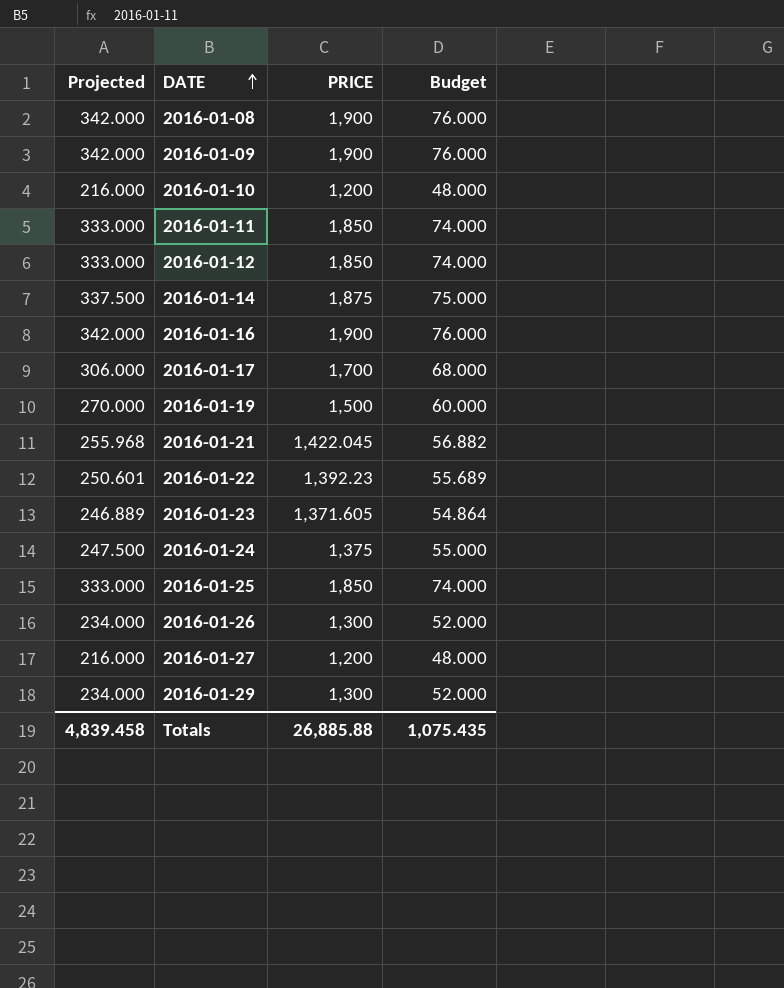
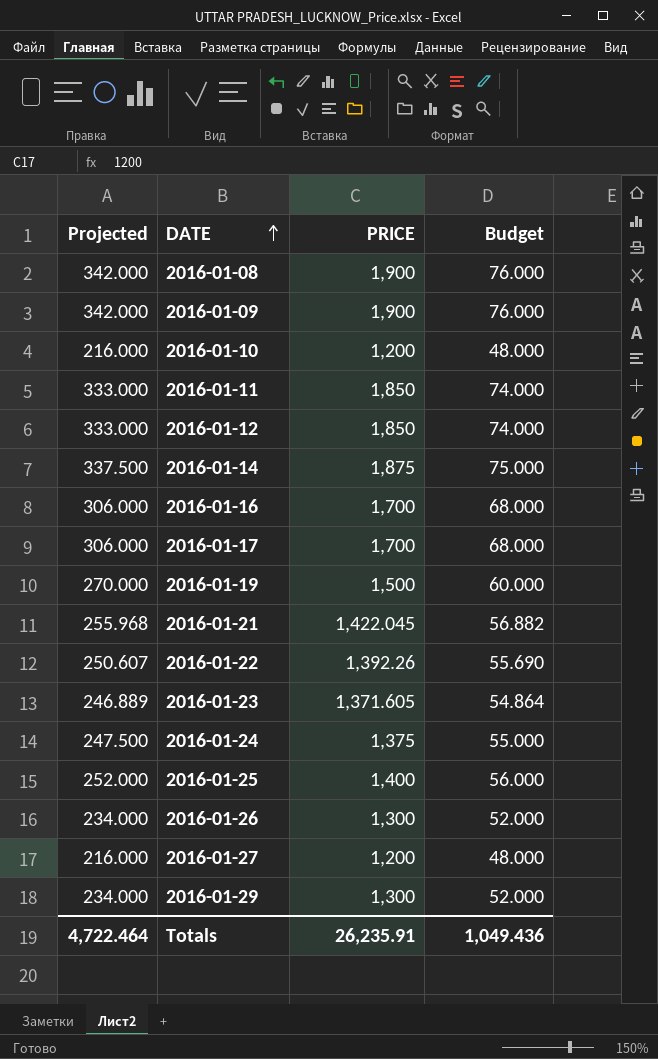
2016-01-16 | Projected: 342.000 -> 306.000
2016-01-16 | PRICE: 1,900 -> 1,700
2016-01-16 | Budget: 76.000 -> 68.000
2016-01-22 | Projected: 250.601 -> 250.607
2016-01-22 | PRICE: 1,392.23 -> 1,392.26
2016-01-22 | Budget: 55.689 -> 55.690
2016-01-25 | Projected: 333.000 -> 252.000
2016-01-25 | PRICE: 1,850 -> 1,400
2016-01-25 | Budget: 74.000 -> 56.000
Totals | Projected: 4,839.458 -> 4,722.464
Totals | PRICE: 26,885.88 -> 26,235.91
Totals | Budget: 1,075.435 -> 1,049.436

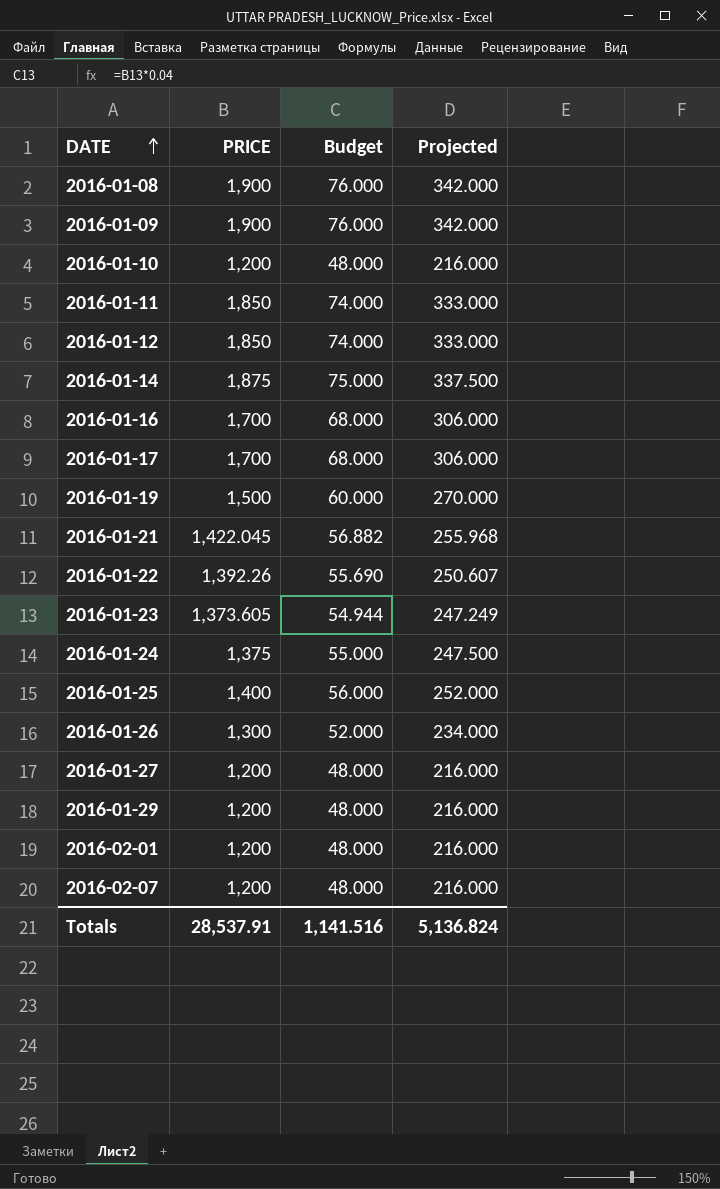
column Projected | position: 1 -> 4
2016-01-23 | PRICE: 1,371.605 -> 1,373.605
2016-01-23 | Budget: 54.864 -> 54.944
2016-01-23 | Projected: 246.889 -> 247.249
2016-01-29 | PRICE: 1,300 -> 1,200
2016-01-29 | Budget: 52.000 -> 48.000
2016-01-29 | Projected: 234.000 -> 216.000
row 2016-02-01: none -> 1,200 | 48.000 | 216.000
row 2016-02-07: none -> 1,200 | 48.000 | 216.000
Totals | PRICE: 26,235.91 -> 28,537.91
Totals | Budget: 1,049.436 -> 1,141.516
Totals | Projected: 4,722.464 -> 5,136.824

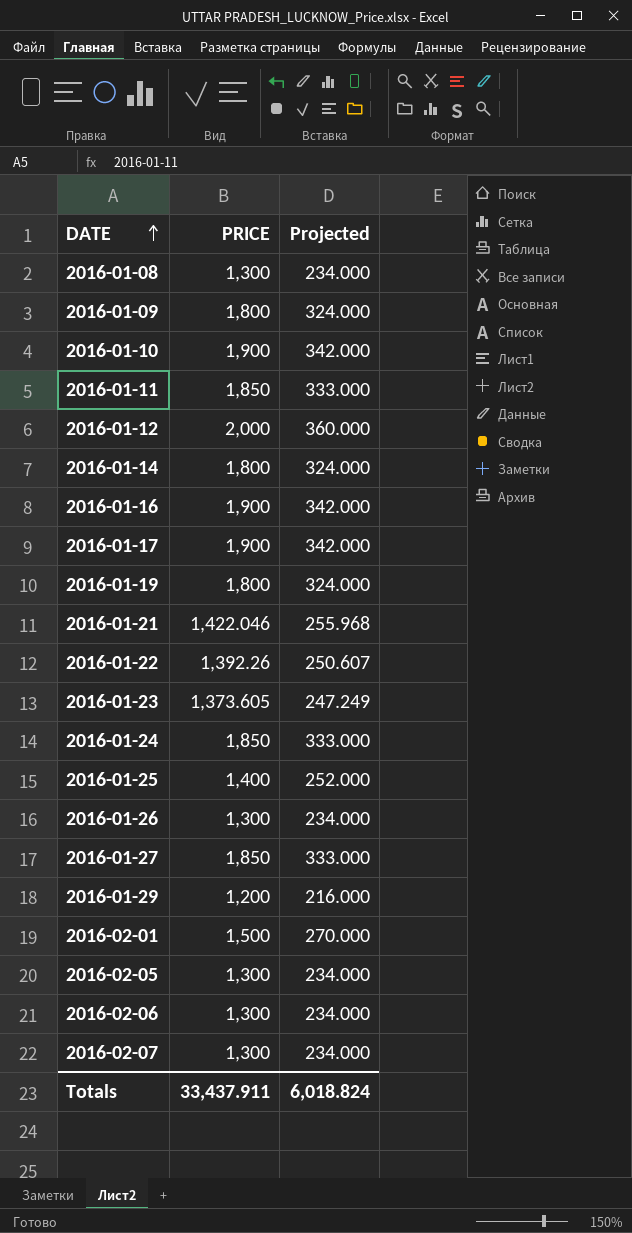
column Budget | formula: [PRICE] * 0.04 -> none
2016-01-08 | PRICE: 1,900 -> 1,300
2016-01-08 | Projected: 342.000 -> 234.000
2016-01-09 | PRICE: 1,900 -> 1,800
2016-01-09 | Projected: 342.000 -> 324.000
2016-01-10 | PRICE: 1,200 -> 1,900
2016-01-10 | Projected: 216.000 -> 342.000
2016-01-12 | PRICE: 1,850 -> 2,000
2016-01-12 | Projected: 333.000 -> 360.000
2016-01-14 | PRICE: 1,875 -> 1,800
2016-01-14 | Projected: 337.500 -> 324.000
2016-01-16 | PRICE: 1,700 -> 1,900
2016-01-16 | Projected: 306.000 -> 342.000
2016-01-17 | PRICE: 1,700 -> 1,900
2016-01-17 | Projected: 306.000 -> 342.000
2016-01-19 | PRICE: 1,500 -> 1,800
2016-01-19 | Projected: 270.000 -> 324.000
2016-01-21 | PRICE: 1,422.045 -> 1,422.046
2016-01-24 | PRICE: 1,375 -> 1,850
2016-01-24 | Projected: 247.500 -> 333.000
2016-01-27 | PRICE: 1,200 -> 1,850
2016-01-27 | Projected: 216.000 -> 333.000
2016-02-01 | PRICE: 1,200 -> 1,500
2016-02-01 | Projected: 216.000 -> 270.000
row 2016-02-05: none -> 1,300 | 234.000
row 2016-02-06: none -> 1,300 | 234.000
2016-02-07 | PRICE: 1,200 -> 1,300
2016-02-07 | Projected: 216.000 -> 234.000
Totals | PRICE: 28,537.91 -> 33,437.911
Totals | Projected: 5,136.824 -> 6,018.824

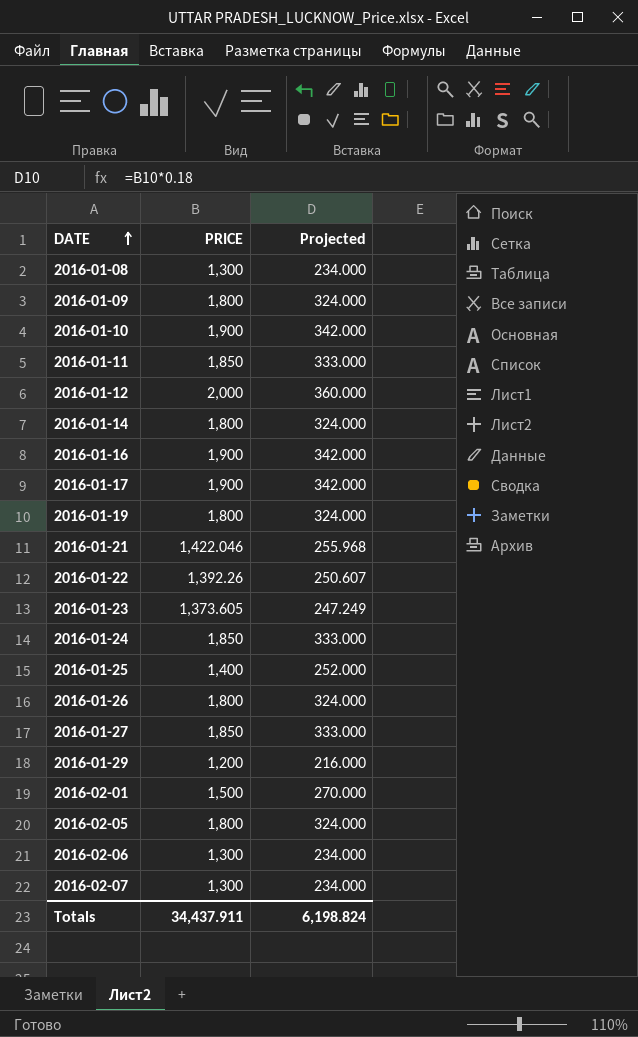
2016-01-26 | PRICE: 1,300 -> 1,800
2016-01-26 | Projected: 234.000 -> 324.000
2016-02-05 | PRICE: 1,300 -> 1,800
2016-02-05 | Projected: 234.000 -> 324.000
Totals | PRICE: 33,437.911 -> 34,437.911
Totals | Projected: 6,018.824 -> 6,198.824

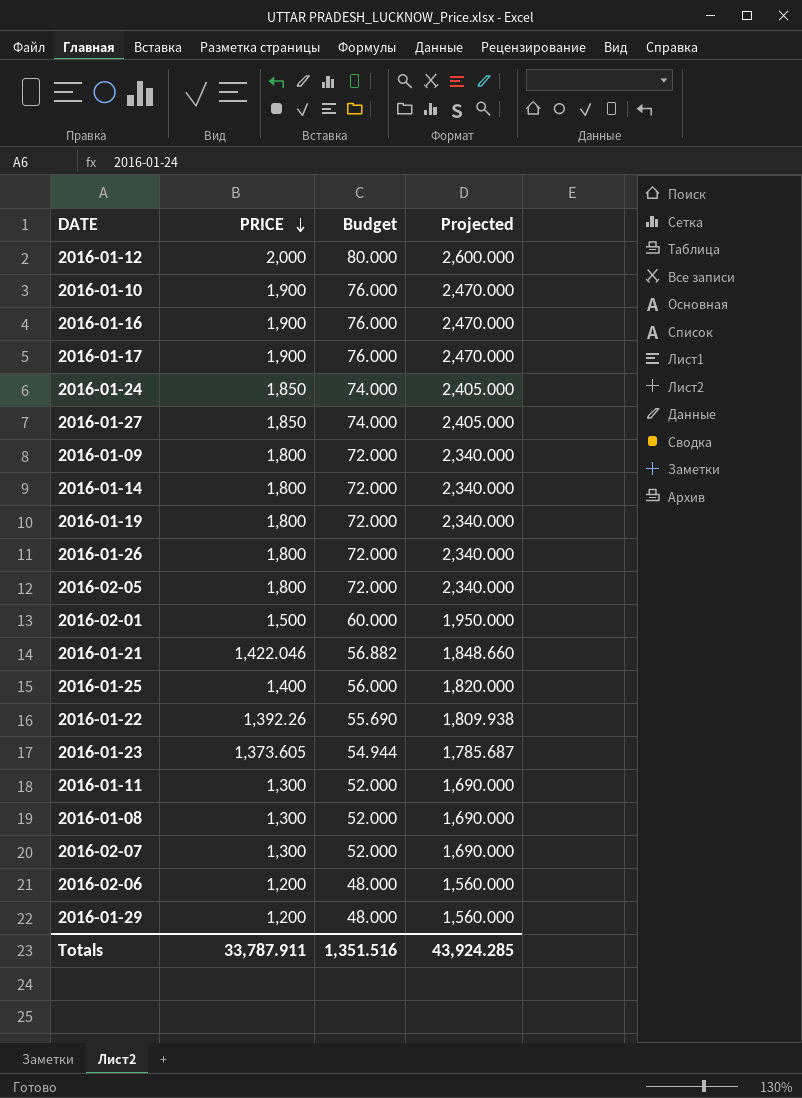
row order: DATE ascending -> PRICE descending
column Budget | formula: none -> [PRICE] * 0.04
column Projected | formula: [PRICE] * 0.18 -> [PRICE] * 1.3
2016-01-11 | PRICE: 1,850 -> 1,300
2016-02-06 | PRICE: 1,300 -> 1,200
Totals | PRICE: 34,437.911 -> 33,787.911
Totals | Projected: 6,198.824 -> 43,924.285

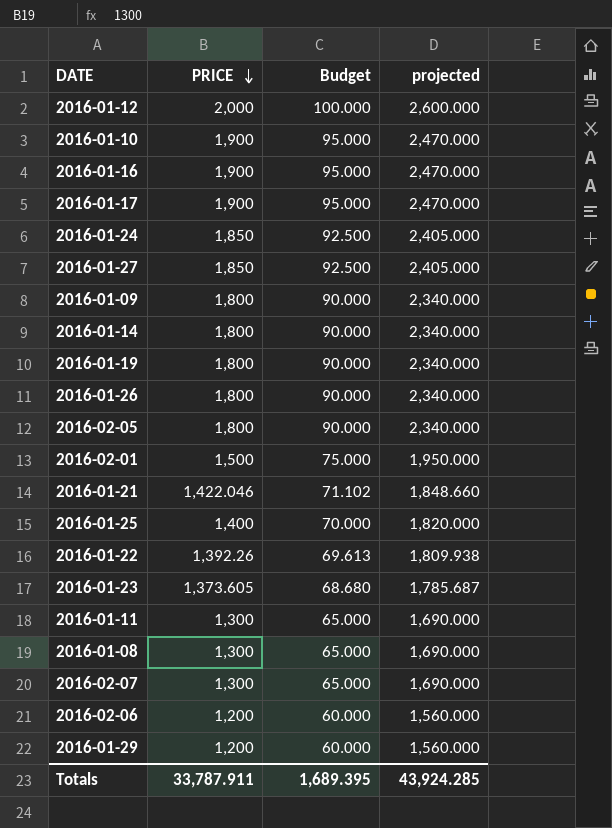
column Budget | formula: [PRICE] * 0.04 -> [PRICE] * 0.05
column name: Projected -> projected
Totals | Budget: 1,351.516 -> 1,689.395

